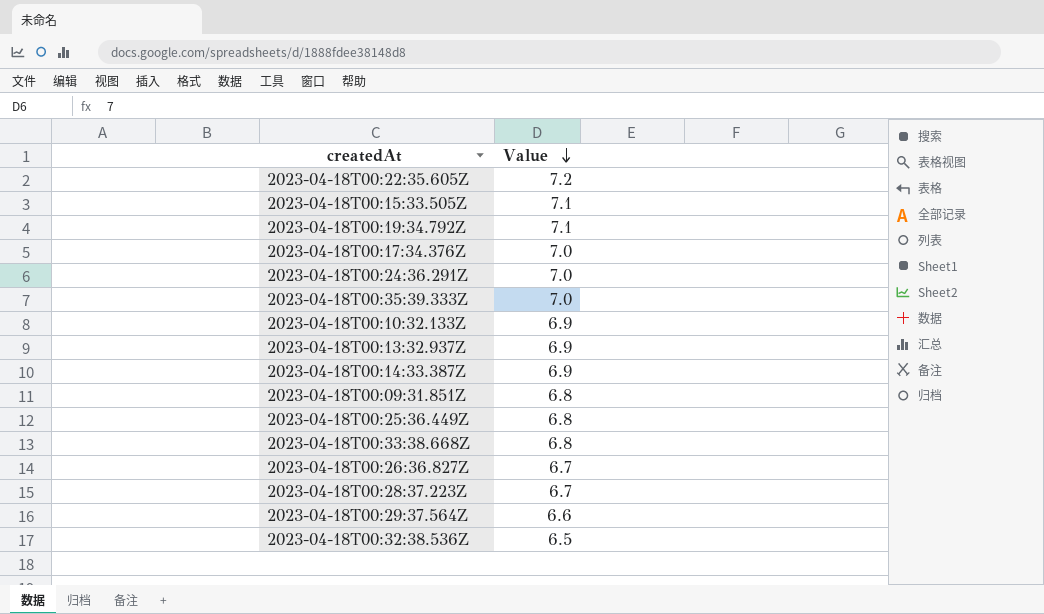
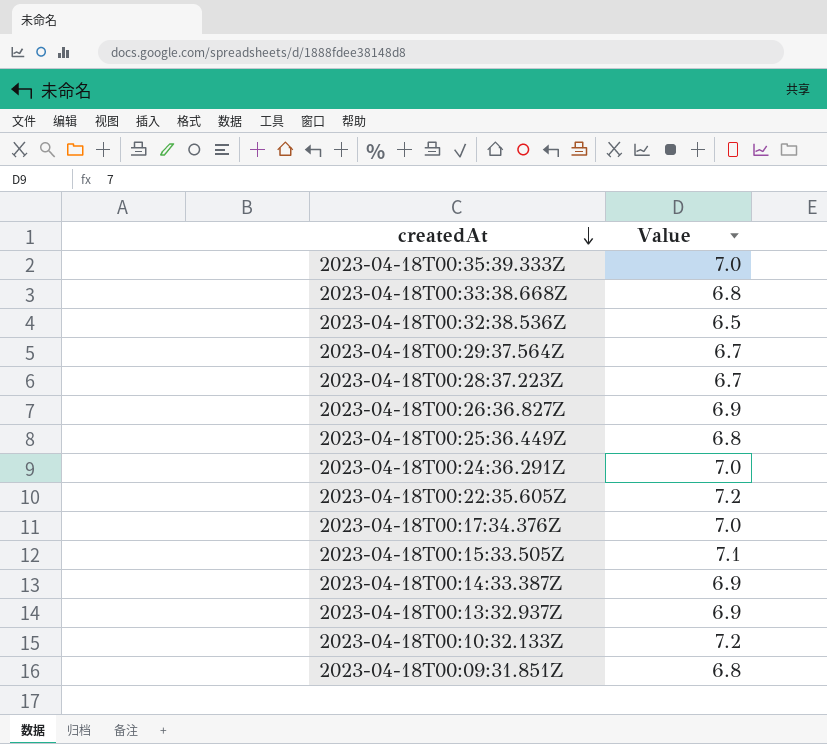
row order: Value descending -> createdAt descending
row 2023-04-18T00:19:34.792Z: 7.1 -> none
2023-04-18T00:29:37.564Z | Value: 6.6 -> 6.7
2023-04-18T00:26:36.827Z | Value: 6.7 -> 6.9
2023-04-18T00:10:32.133Z | Value: 6.9 -> 7.2

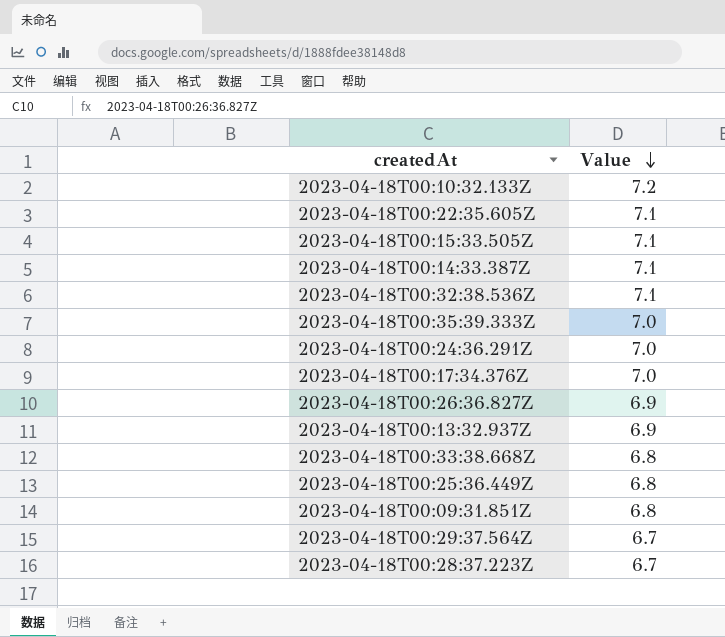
row order: createdAt descending -> Value descending
2023-04-18T00:22:35.605Z | Value: 7.2 -> 7.1
2023-04-18T00:14:33.387Z | Value: 6.9 -> 7.1
2023-04-18T00:32:38.536Z | Value: 6.5 -> 7.1

